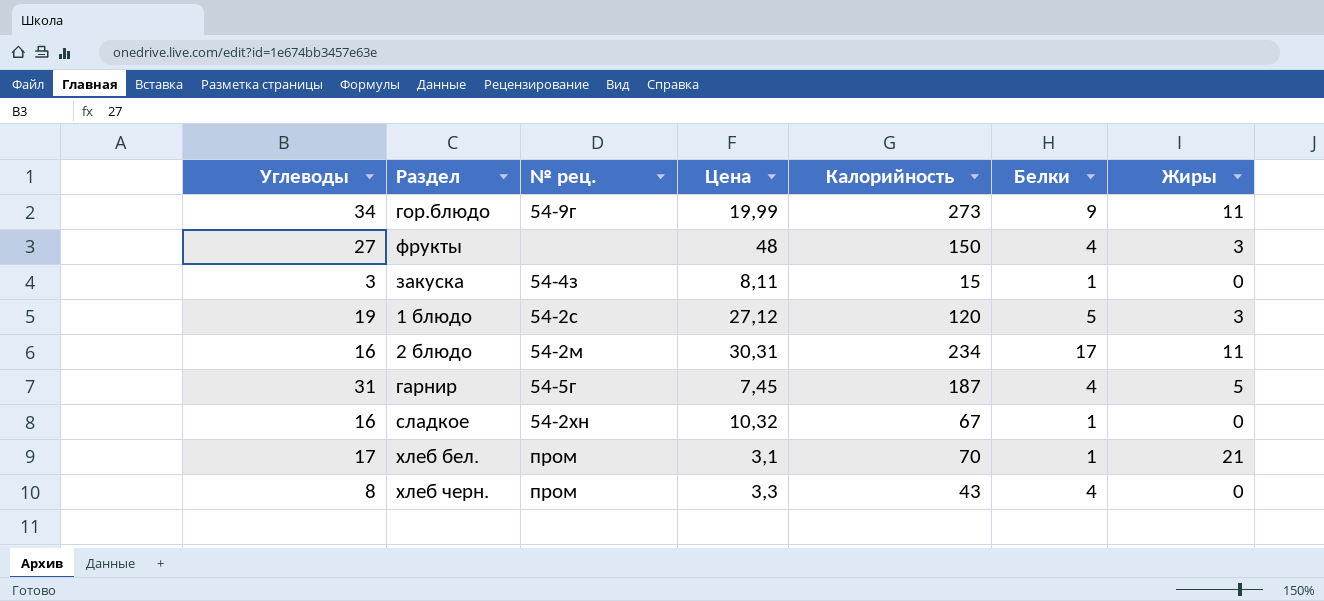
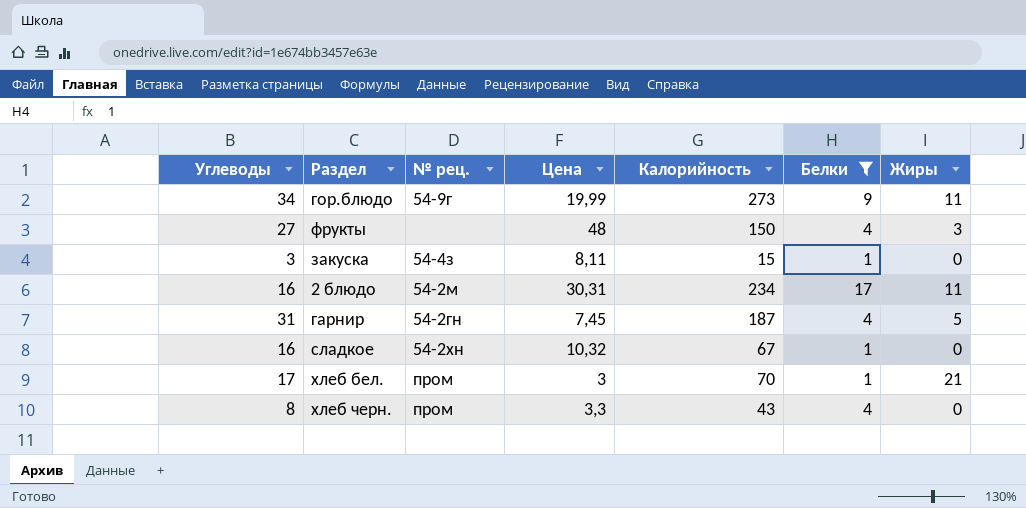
filter: none -> Белки != 5
гарнир | № рец.: 54-5г -> 54-2гн
хлеб бел. | Цена: 3,1 -> 3

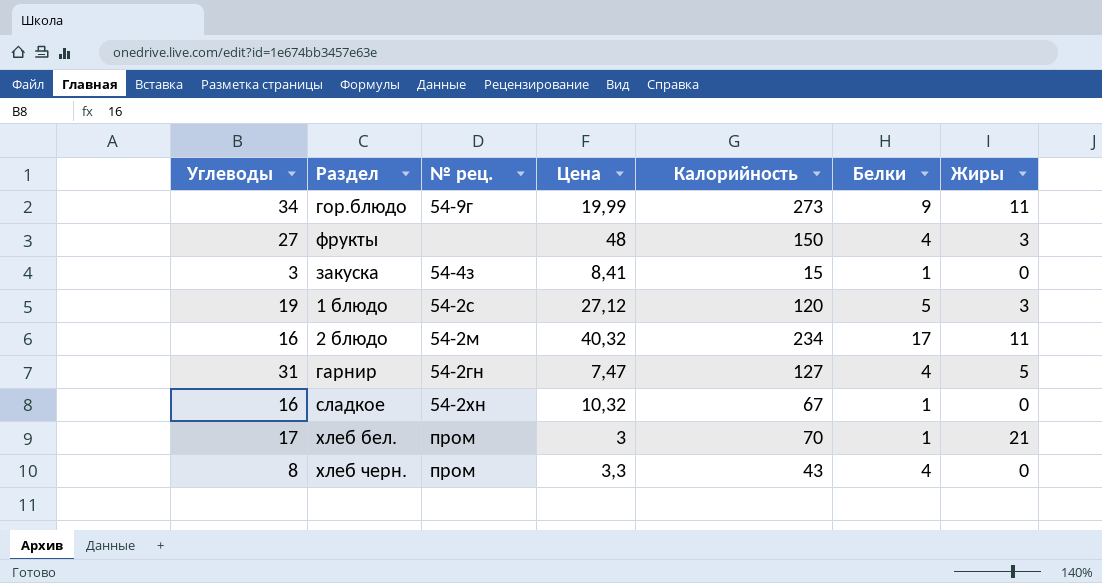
filter: Белки != 5 -> none
закуска | Цена: 8,11 -> 8,41
2 блюдо | Цена: 30,31 -> 40,32
гарнир | Цена: 7,45 -> 7,47
гарнир | Калорийность: 187 -> 127

